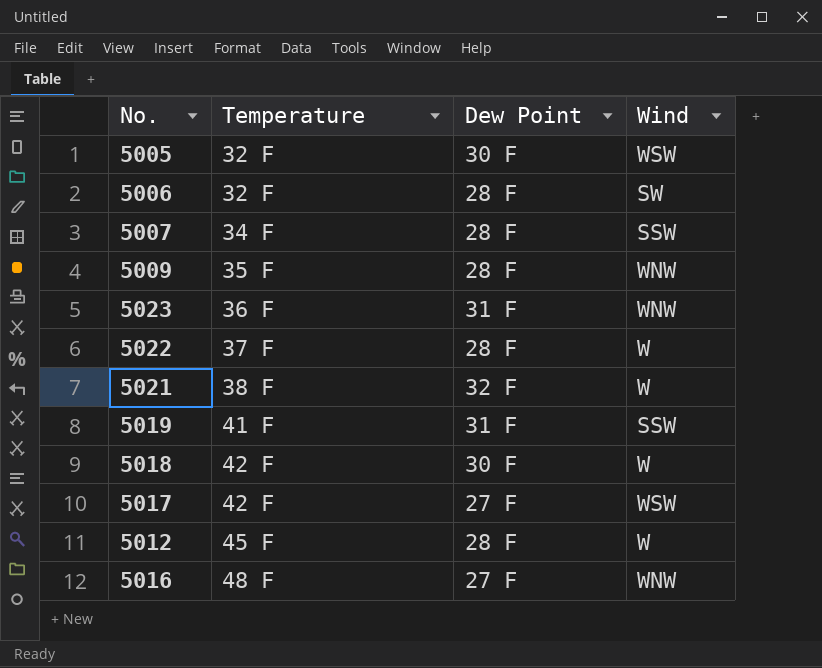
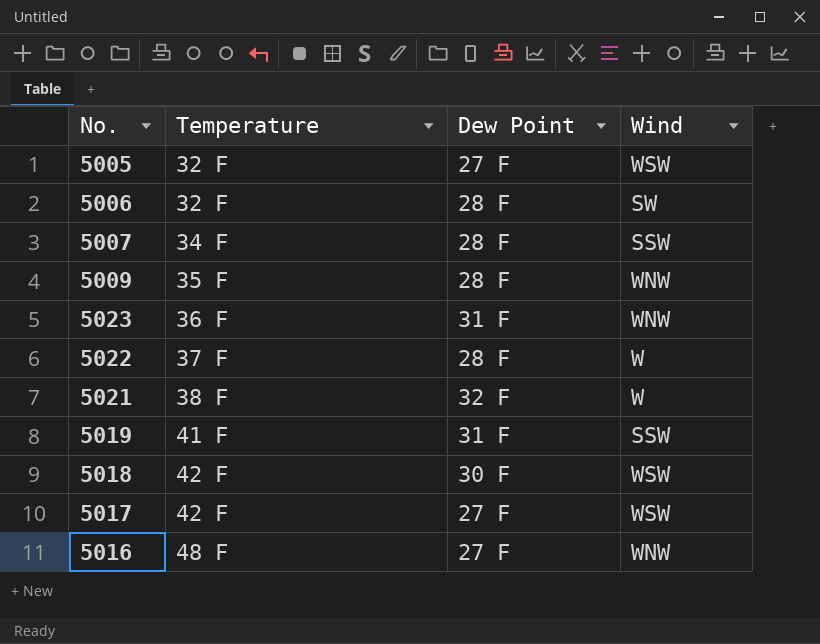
row 5012: 45 F | 28 F | W -> none
5005 | Dew Point: 30 F -> 27 F
5018 | Wind: W -> WSW

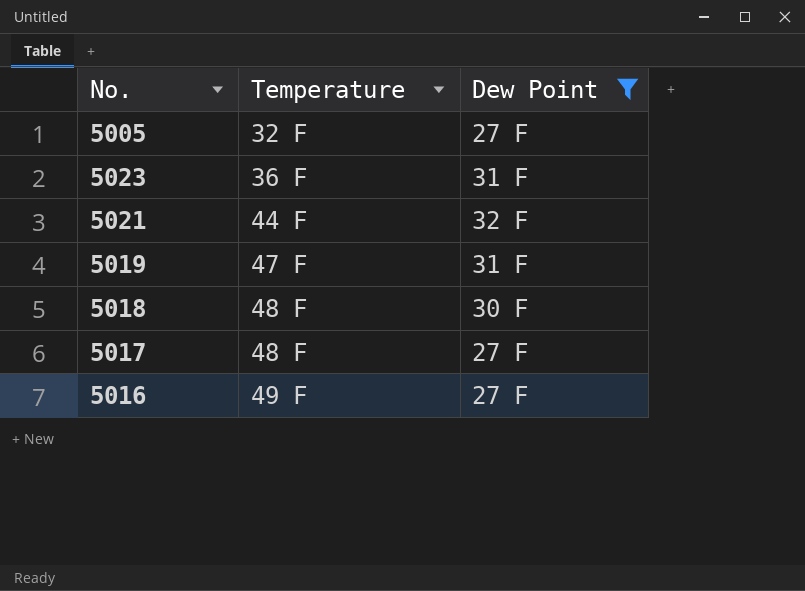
filter: none -> Dew Point != 28 F
column Wind | position: 4 -> none
5021 | Temperature: 38 F -> 44 F
5019 | Temperature: 41 F -> 47 F
5018 | Temperature: 42 F -> 48 F
5017 | Temperature: 42 F -> 48 F
5016 | Temperature: 48 F -> 49 F

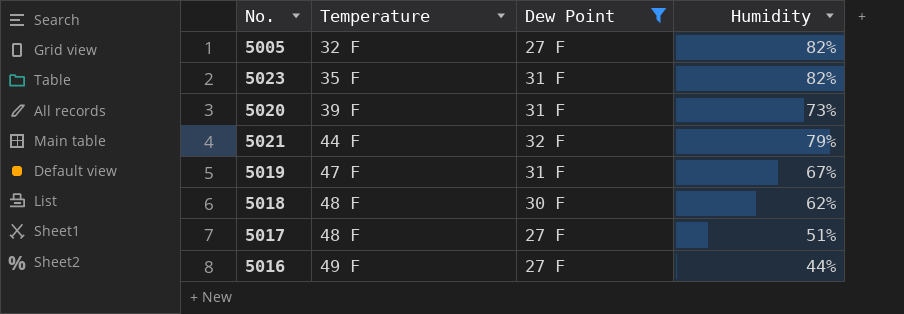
column Humidity | position: none -> 4
5023 | Temperature: 36 F -> 35 F
row 5020: none -> 39 F | 31 F | 73%

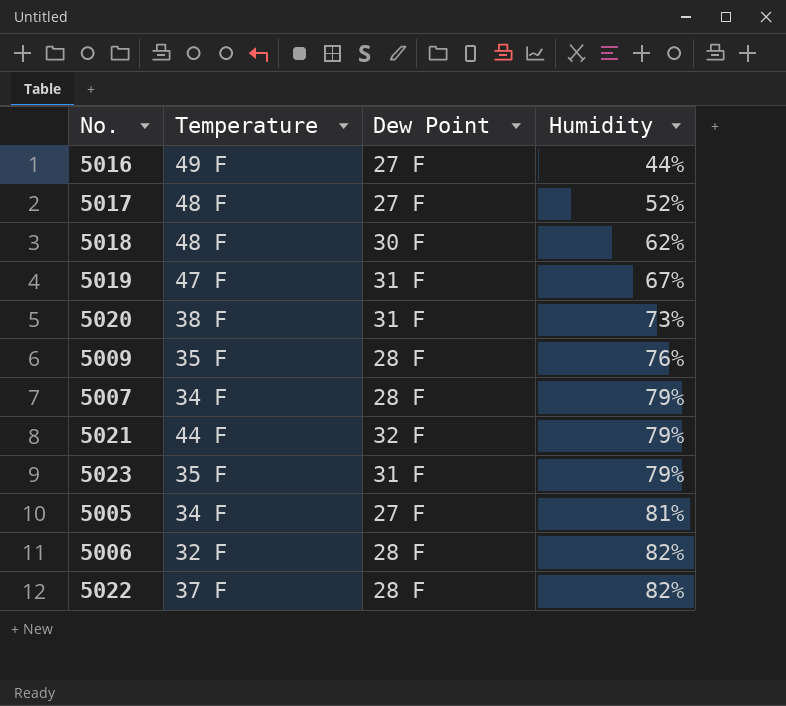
filter: Dew Point != 28 F -> none
row order: Temperature ascending -> Humidity ascending
5017 | Humidity: 51% -> 52%
5020 | Temperature: 39 F -> 38 F
5023 | Humidity: 82% -> 79%
5005 | Temperature: 32 F -> 34 F
5005 | Humidity: 82% -> 81%

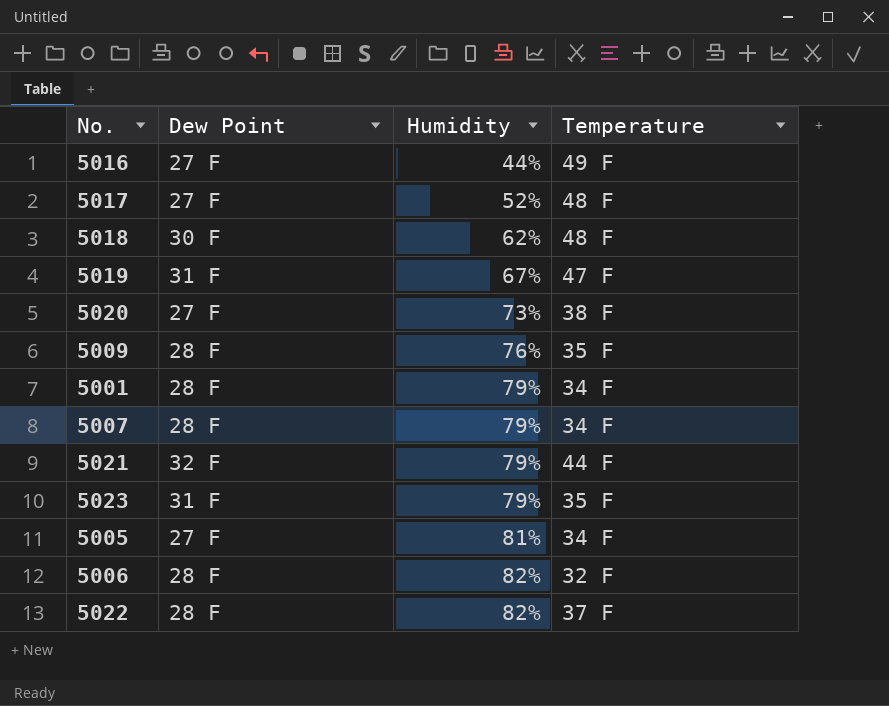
column Temperature | position: 2 -> 4
5020 | Dew Point: 31 F -> 27 F
row 5001: none -> 28 F | 79% | 34 F

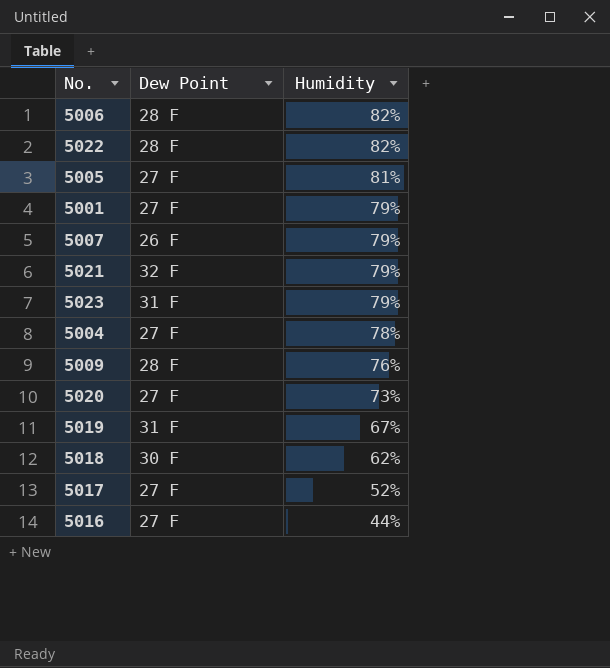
row order: Humidity ascending -> Humidity descending
column Temperature | position: 4 -> none
5001 | Dew Point: 28 F -> 27 F
5007 | Dew Point: 28 F -> 26 F
row 5004: none -> 27 F | 78%

